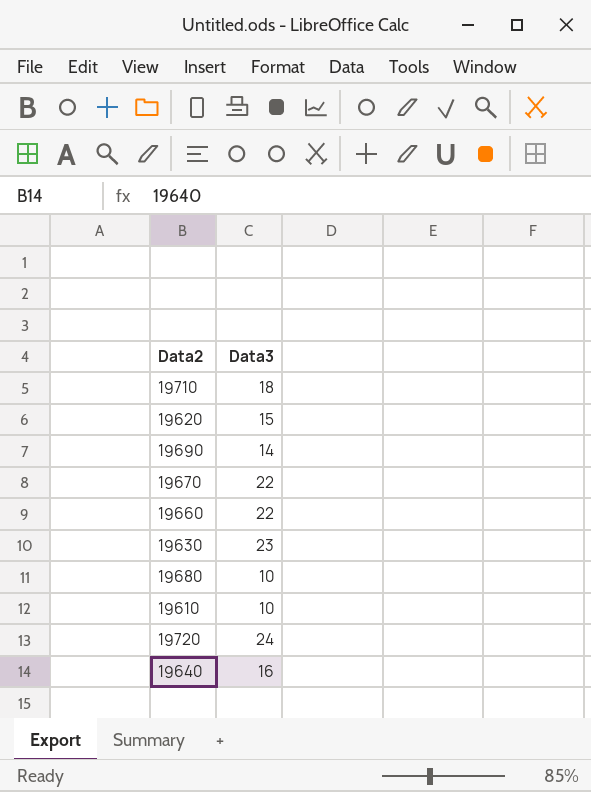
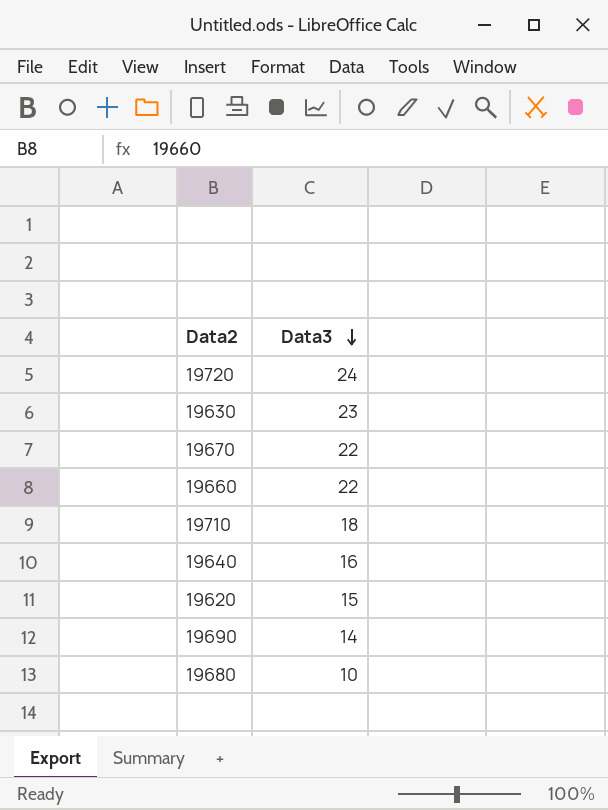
row order: none -> Data3 descending
row 19610: 10 -> none

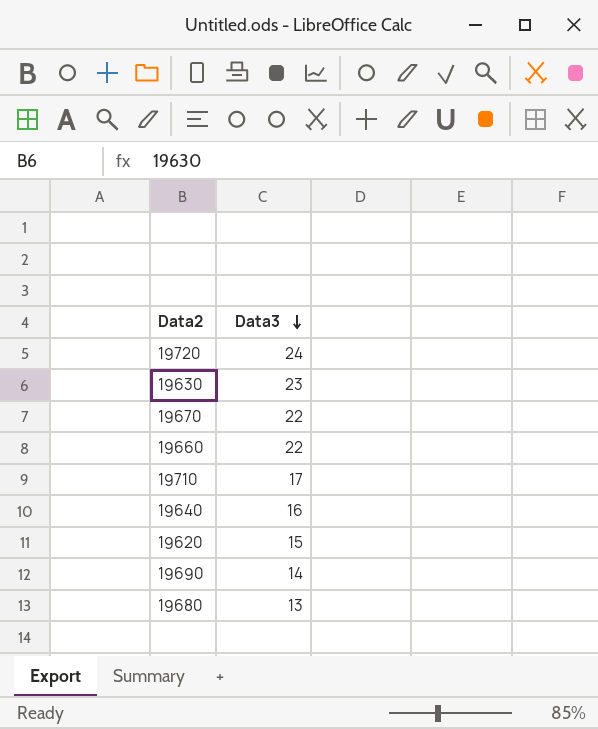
19710 | Data3: 18 -> 17
19680 | Data3: 10 -> 13

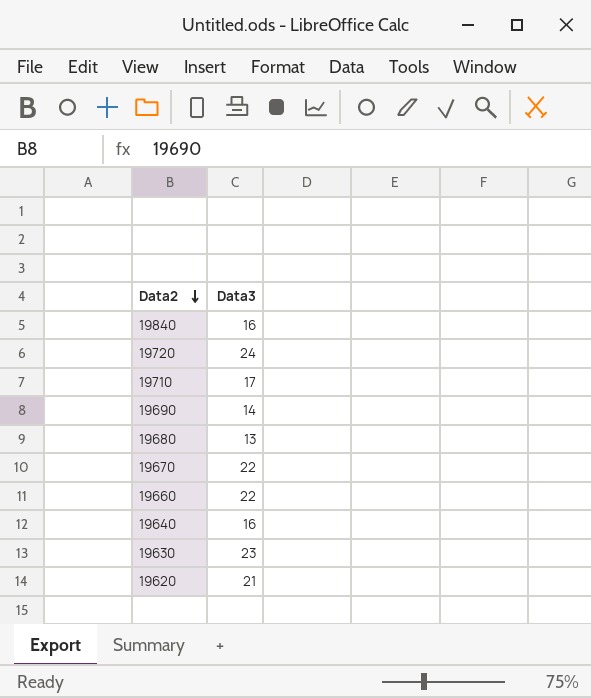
row order: Data3 descending -> Data2 descending
row 19840: none -> 16
19620 | Data3: 15 -> 21

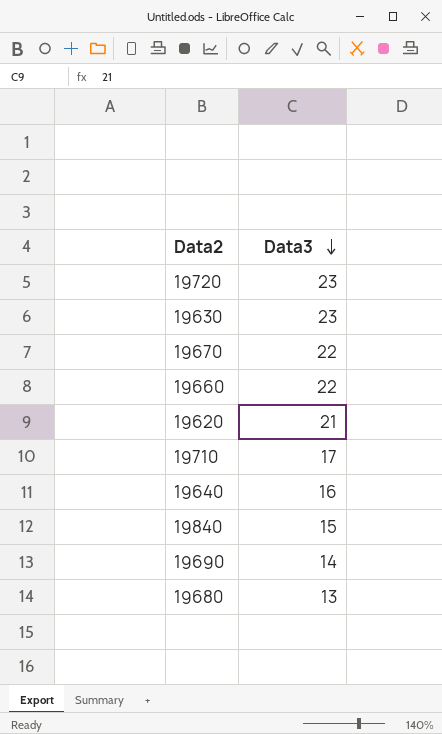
row order: Data2 descending -> Data3 descending
19720 | Data3: 24 -> 23
19840 | Data3: 16 -> 15

